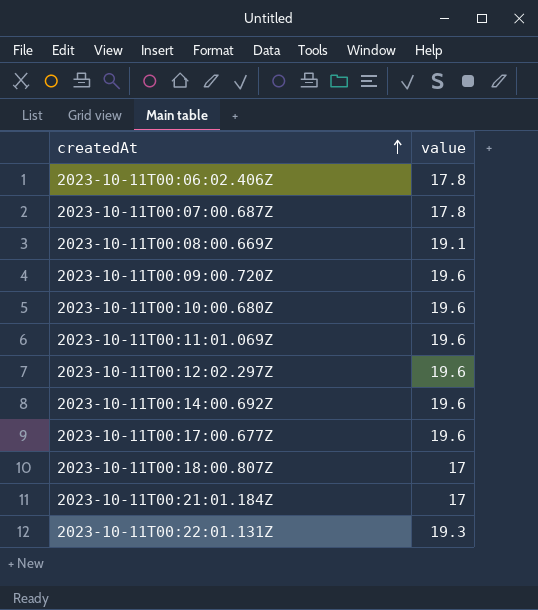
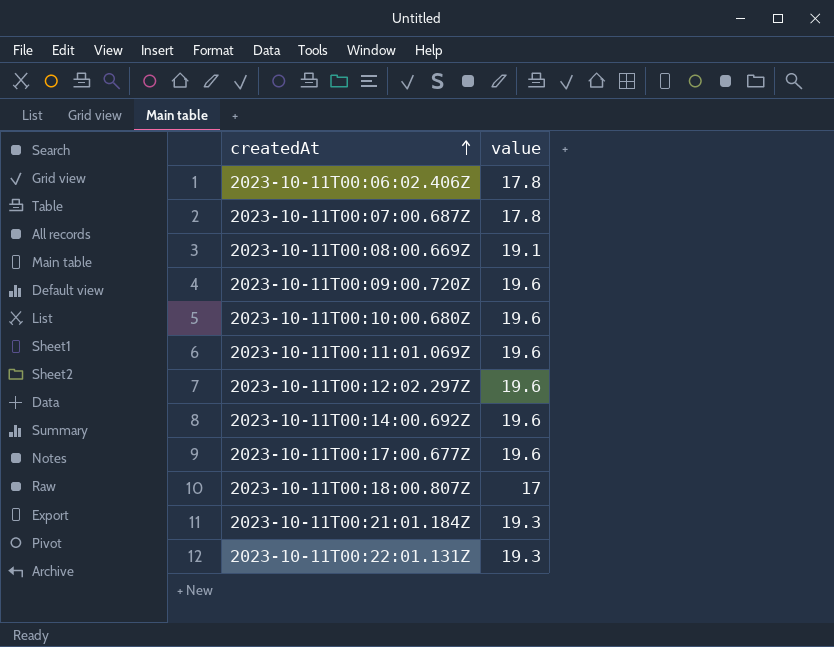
2023-10-11T00:21:01.184Z | value: 17 -> 19.3

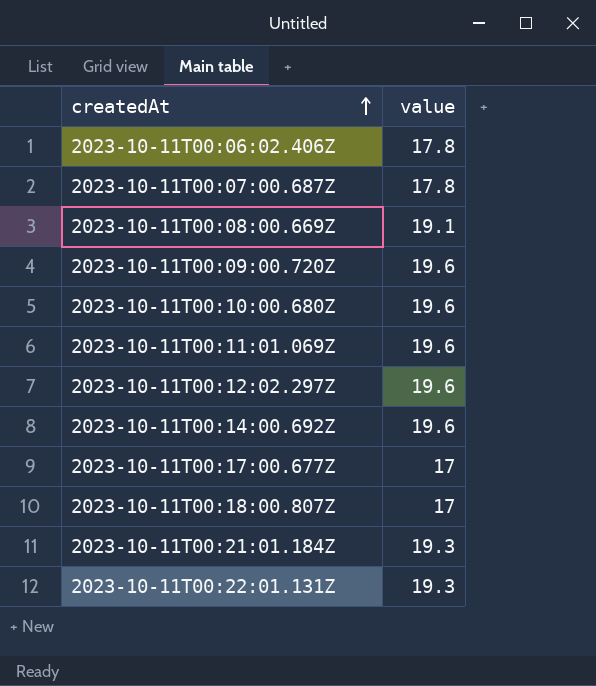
2023-10-11T00:17:00.677Z | value: 19.6 -> 17

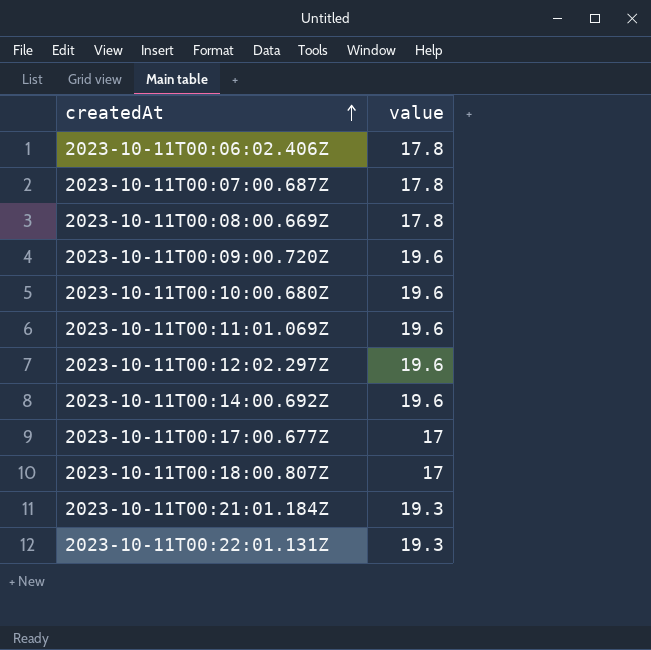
2023-10-11T00:08:00.669Z | value: 19.1 -> 17.8

